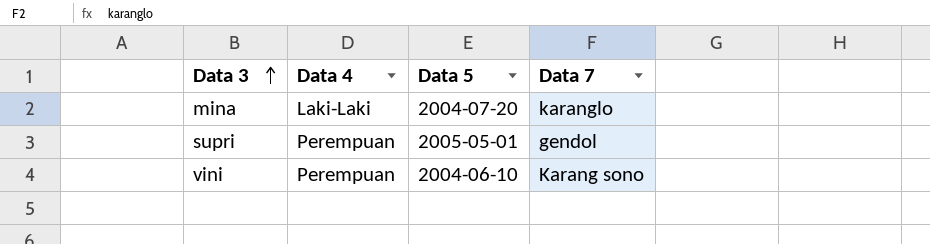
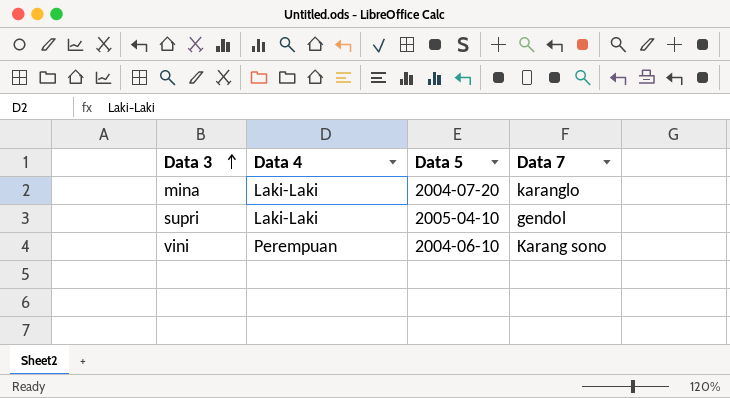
supri | Data 4: Perempuan -> Laki-Laki
supri | Data 5: 2005-05-01 -> 2005-04-10

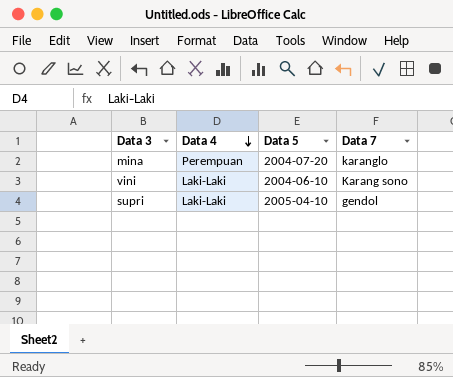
row order: Data 3 ascending -> Data 4 descending
mina | Data 4: Laki-Laki -> Perempuan
vini | Data 4: Perempuan -> Laki-Laki

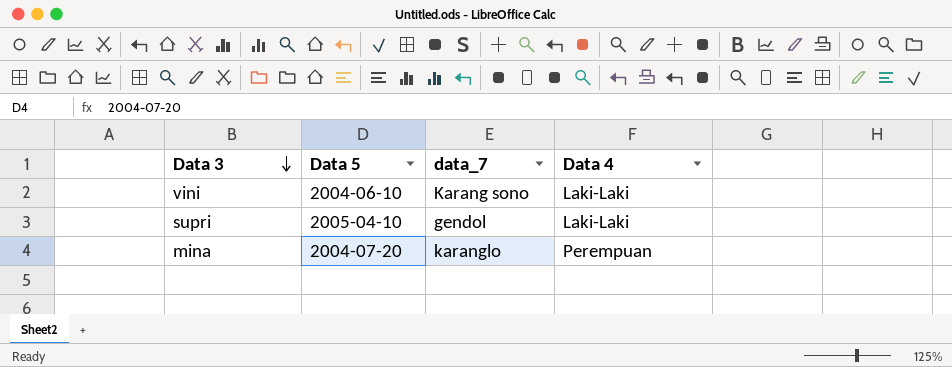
row order: Data 4 descending -> Data 3 descending
column name: Data 7 -> data_7
column Data 4 | position: 2 -> 4

